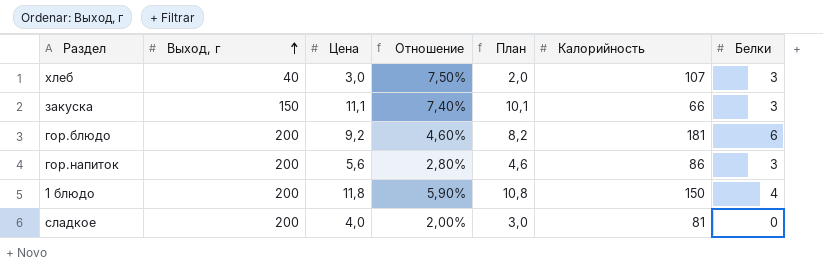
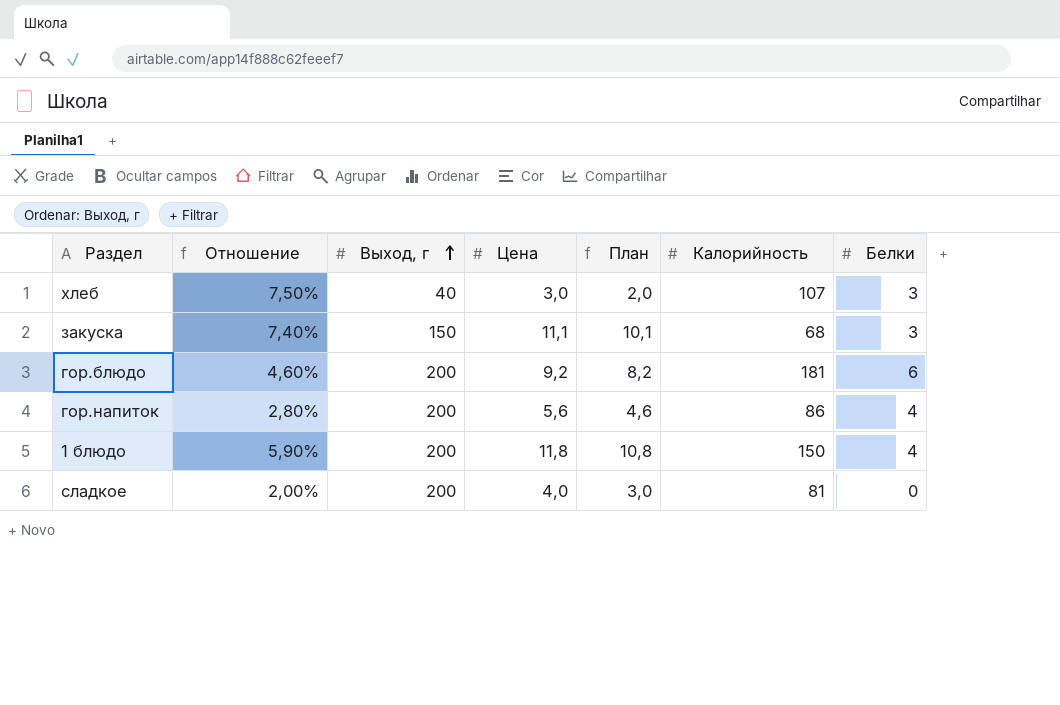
column Отношение | position: 4 -> 2
закуска | Калорийность: 66 -> 68
гор.напиток | Белки: 3 -> 4

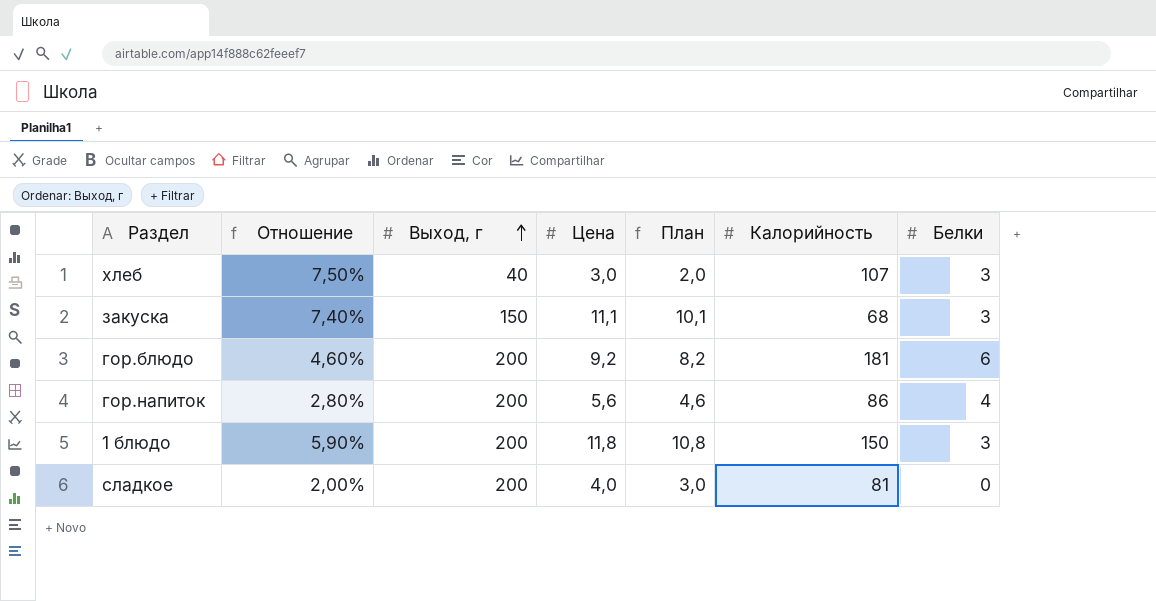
1 блюдо | Белки: 4 -> 3

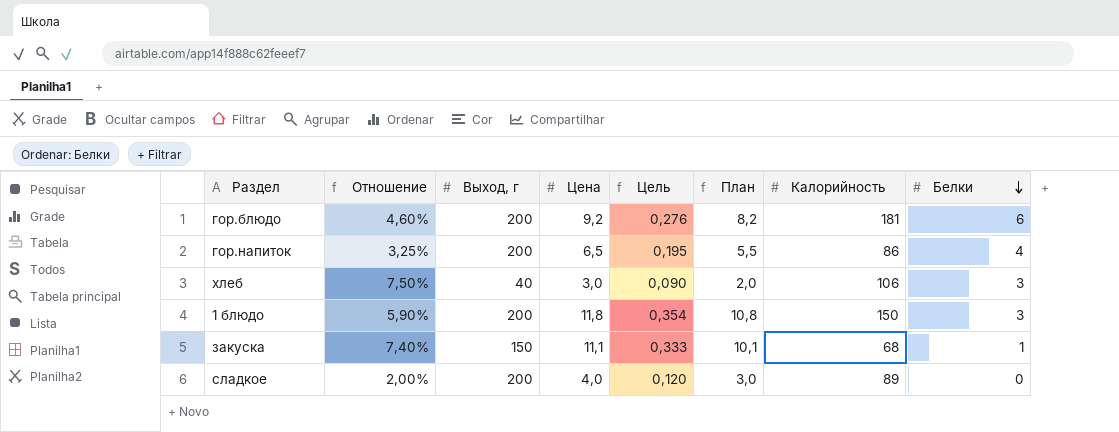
row order: Выход, г ascending -> Белки descending
column Цель | formula: none -> [Цена] * 0,03
гор.напиток | Отношение: 2,80% -> 3,25%
гор.напиток | Цена: 5,6 -> 6,5
гор.напиток | План: 4,6 -> 5,5
хлеб | Калорийность: 107 -> 106
закуска | Белки: 3 -> 1
сладкое | Калорийность: 81 -> 89

